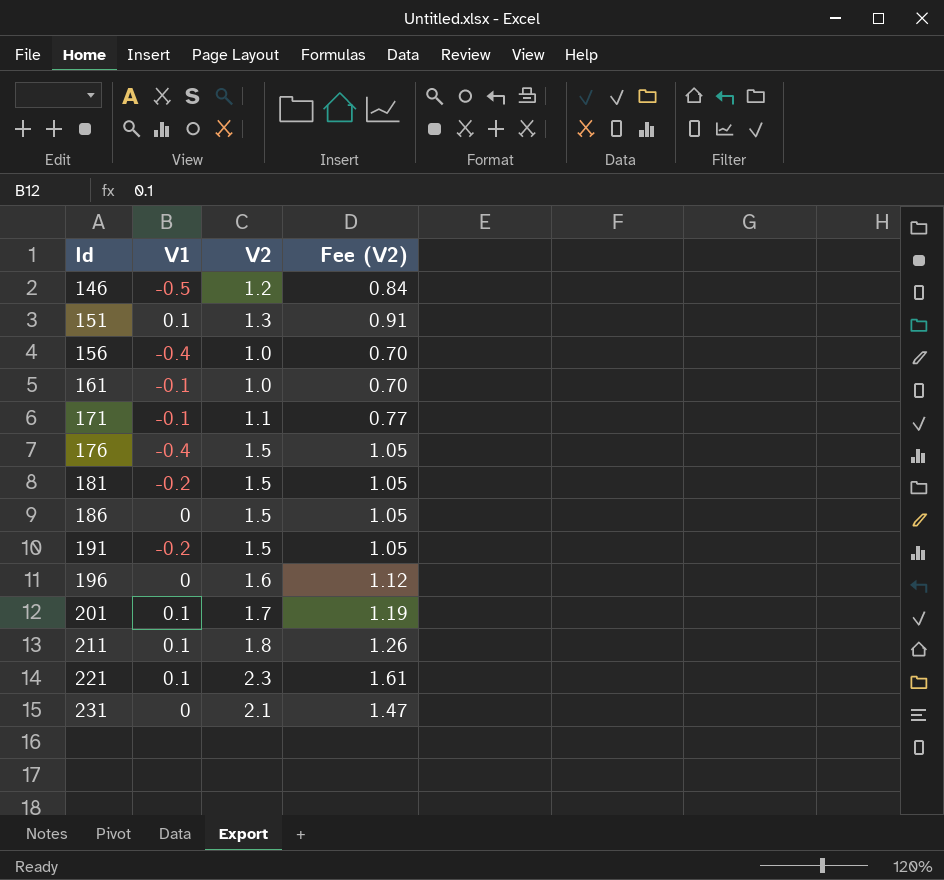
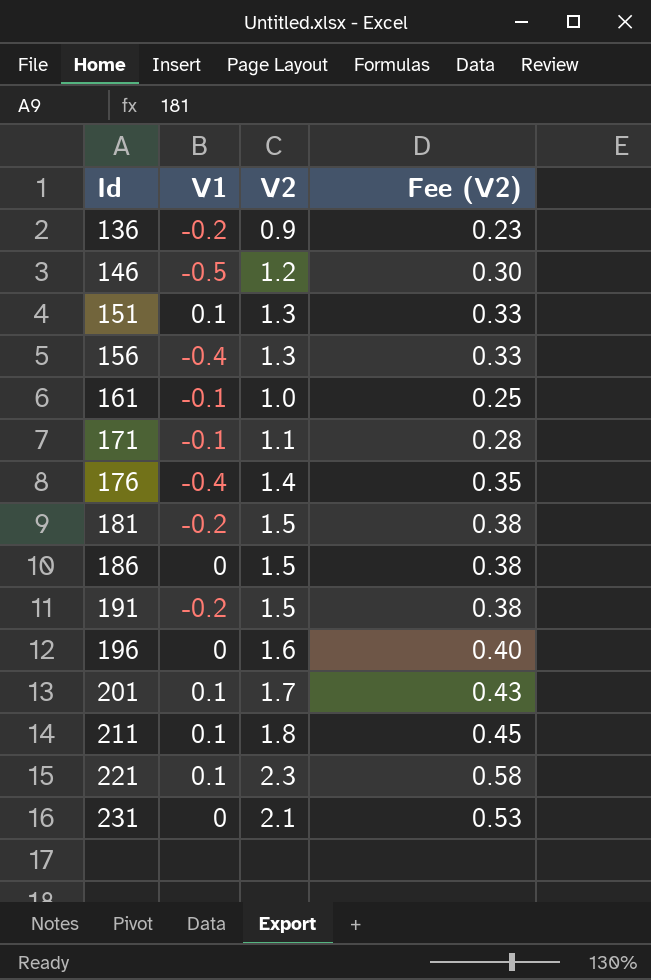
column Fee (V2) | formula: [V2] * 0.7 -> [V2] * 0.25
row 136: none -> -0.2 | 0.9 | 0.23
156 | V2: 1.0 -> 1.3
176 | V2: 1.5 -> 1.4

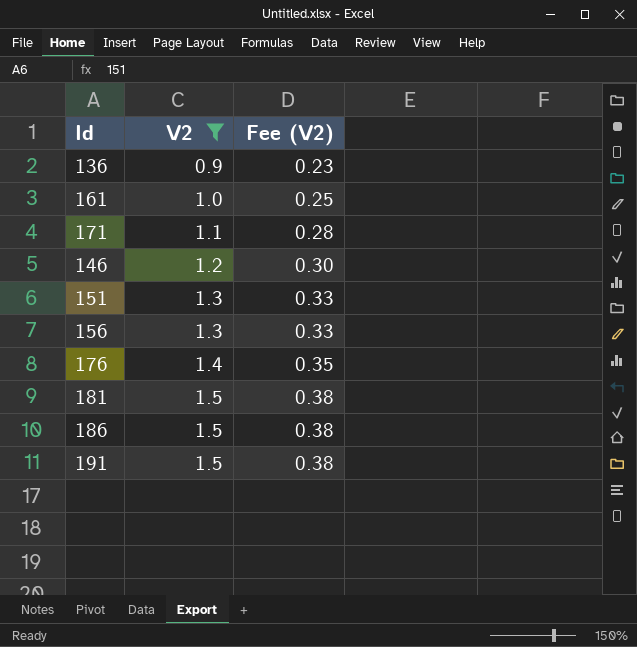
filter: none -> V2 <= 1.5
row order: Id ascending -> V2 ascending
column V1 | position: 2 -> none

